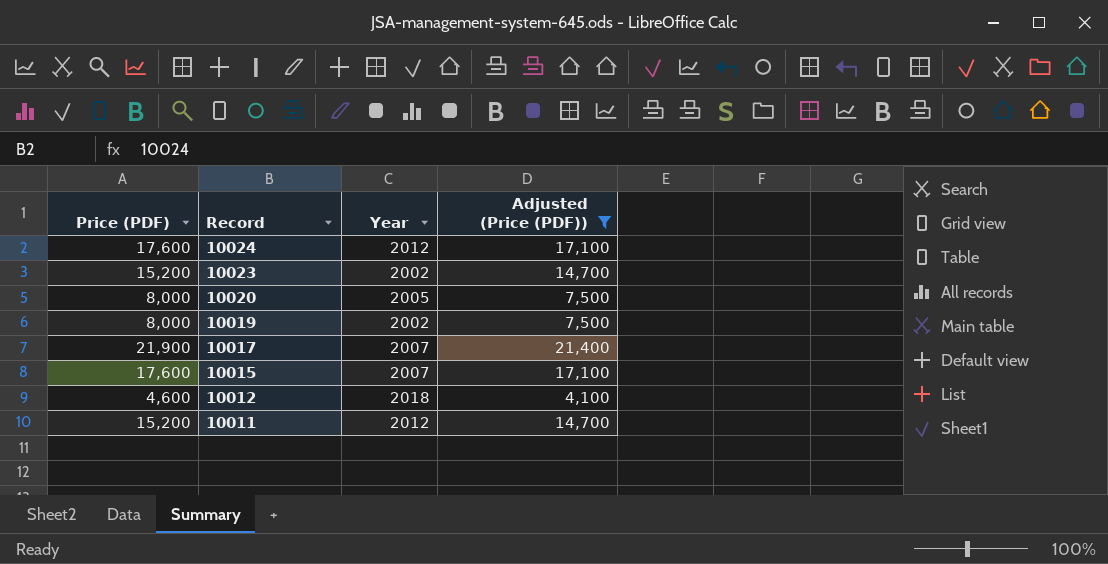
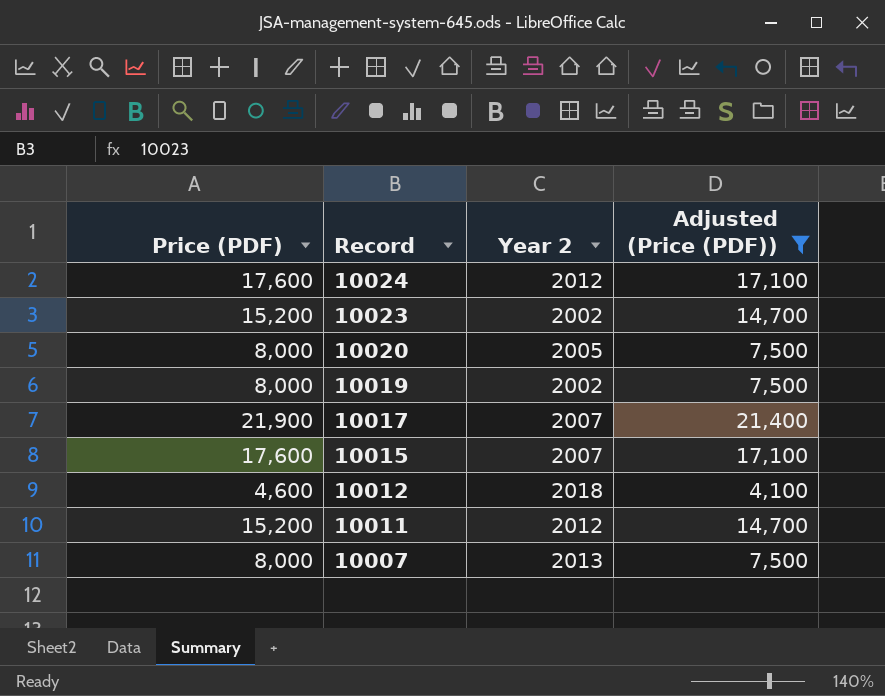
column name: Year -> Year 2
row 10007: none -> 8,000 | 2013 | 7,500

